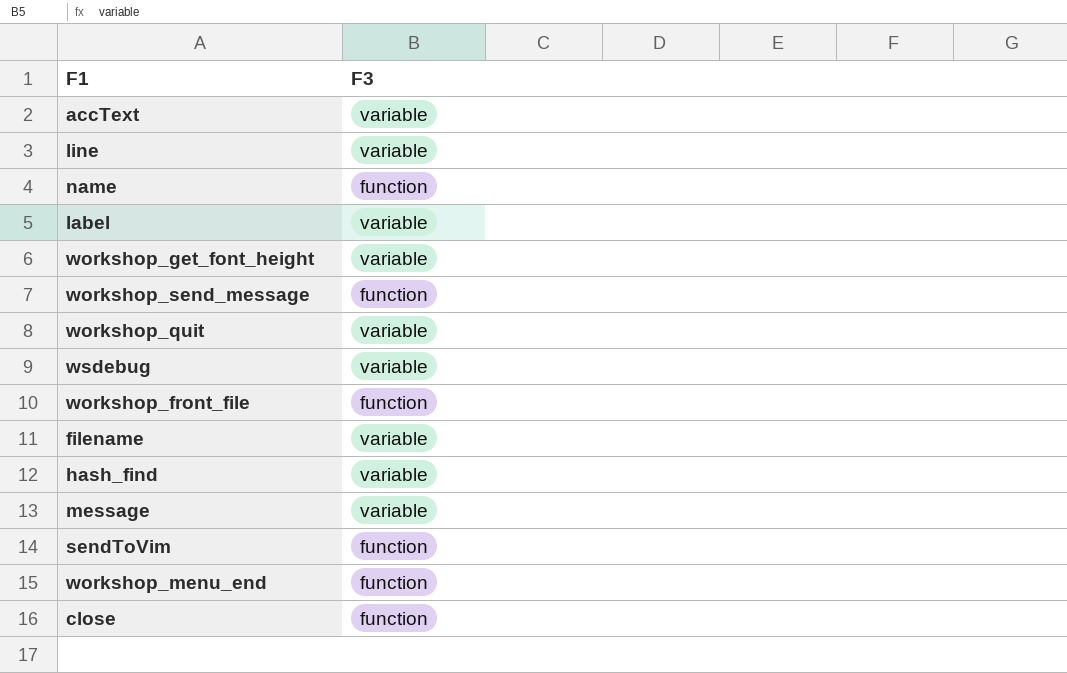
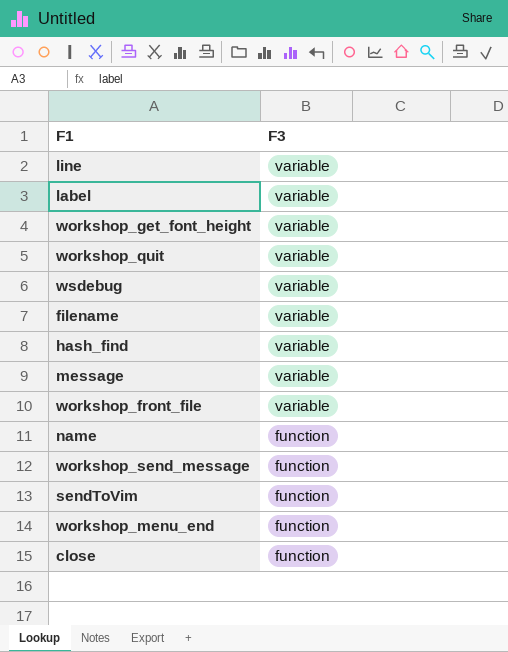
row order: none -> F3 descending
row accText: variable -> none
workshop_front_file | F3: function -> variable

